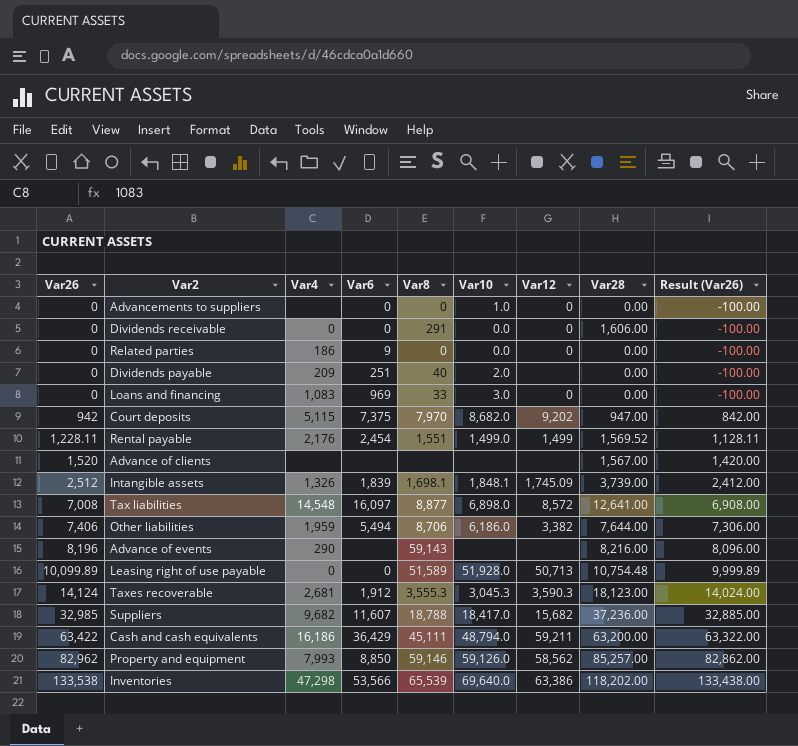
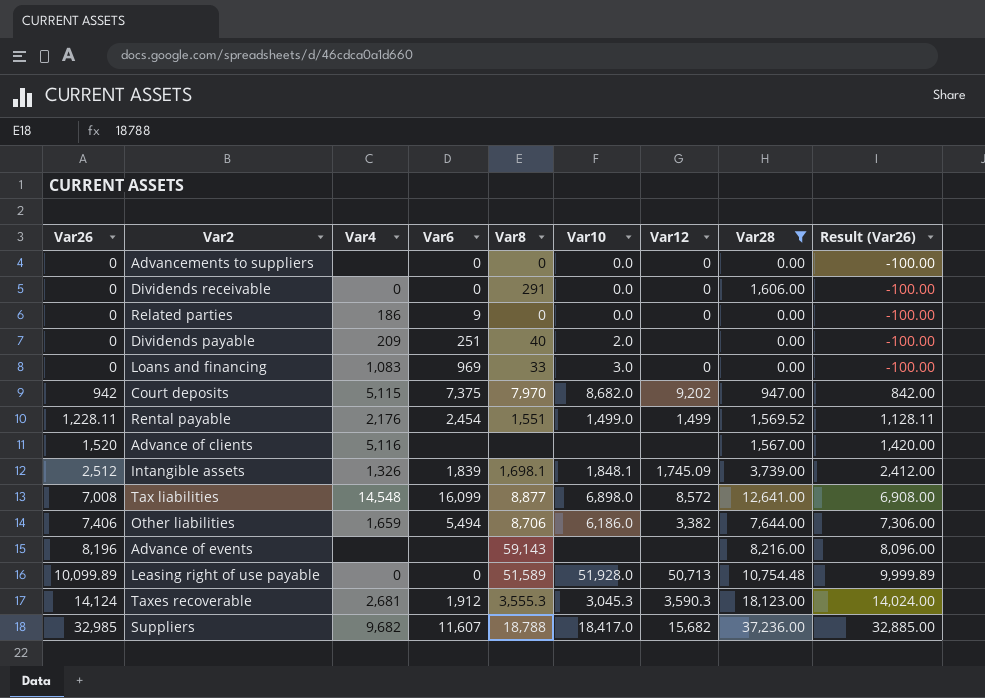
filter: none -> Var28 <= 37,236.00
Advancements to suppliers | Var10: 1.0 -> 0.0
Advance of clients | Var4: none -> 5,116
Tax liabilities | Var6: 16,097 -> 16,099
Other liabilities | Var4: 1,959 -> 1,659
Advance of events | Var4: 290 -> none

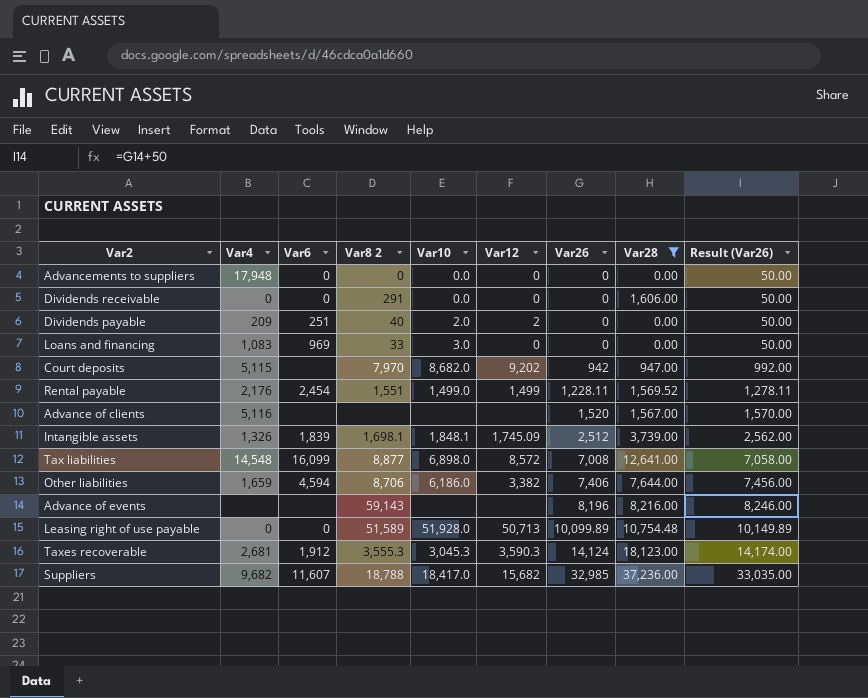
column name: Var8 -> Var8 2
column Var26 | position: 1 -> 7
column Result (Var26) | formula: [Var26] - 100 -> [Var26] + 50
row Related parties: 0 | 186 | 9 | 0 | 0.0 | 0 | 0.00 | -100.00 -> none
Advancements to suppliers | Var4: none -> 17,948
Dividends payable | Var12: none -> 2
Court deposits | Var6: 7,375 -> none
Other liabilities | Var6: 5,494 -> 4,594

